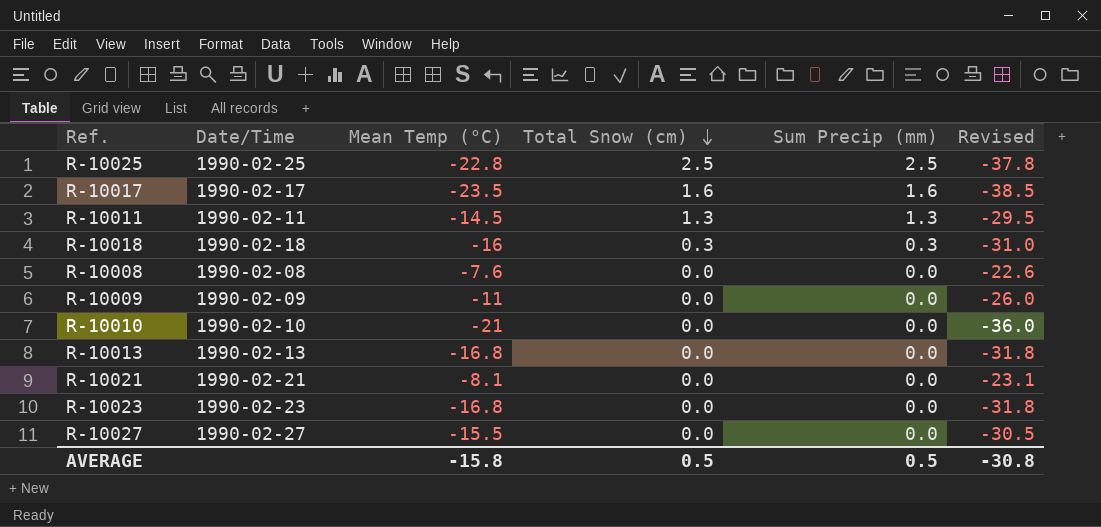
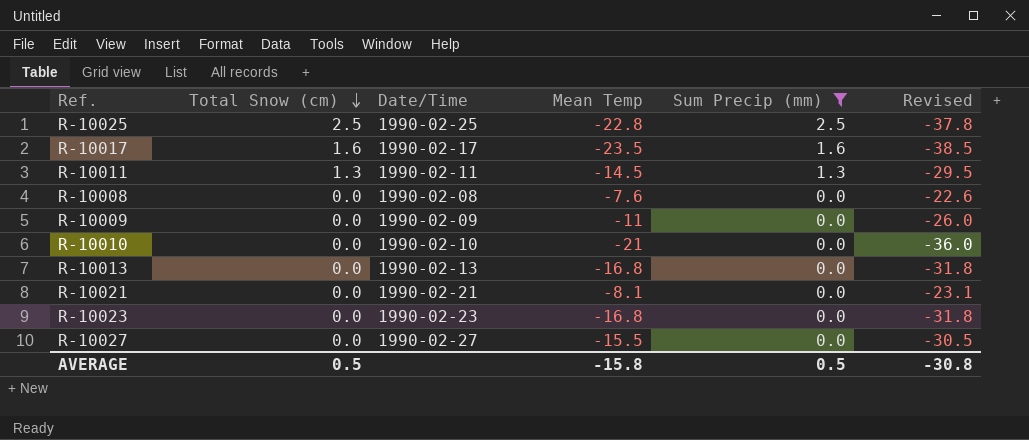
filter: none -> Sum Precip (mm) != 0.3
column Total Snow (cm) | position: 4 -> 2
column name: Mean Temp (°C) -> Mean Temp

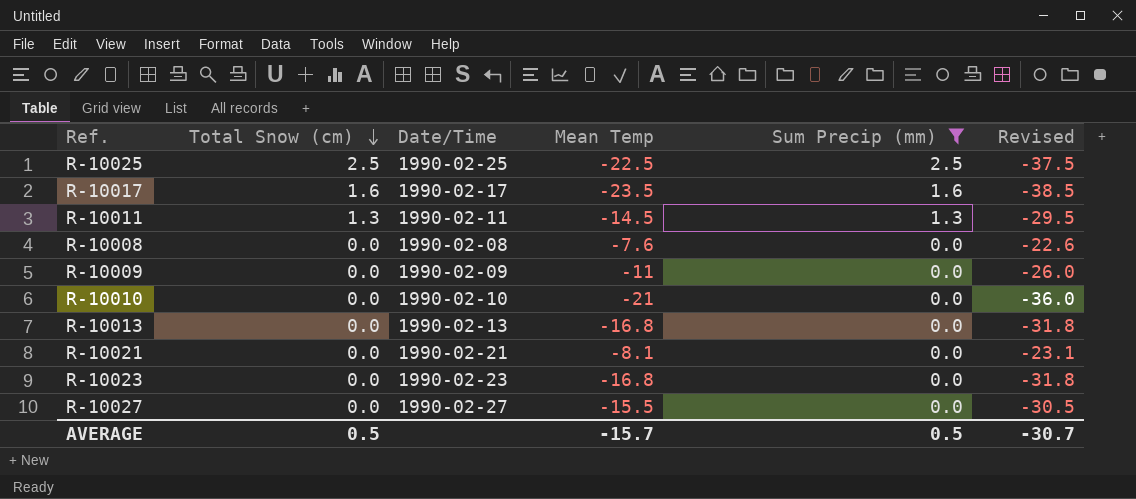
R-10025 | Mean Temp: -22.8 -> -22.5
R-10025 | Revised: -37.8 -> -37.5
AVERAGE | Mean Temp: -15.8 -> -15.7
AVERAGE | Revised: -30.8 -> -30.7

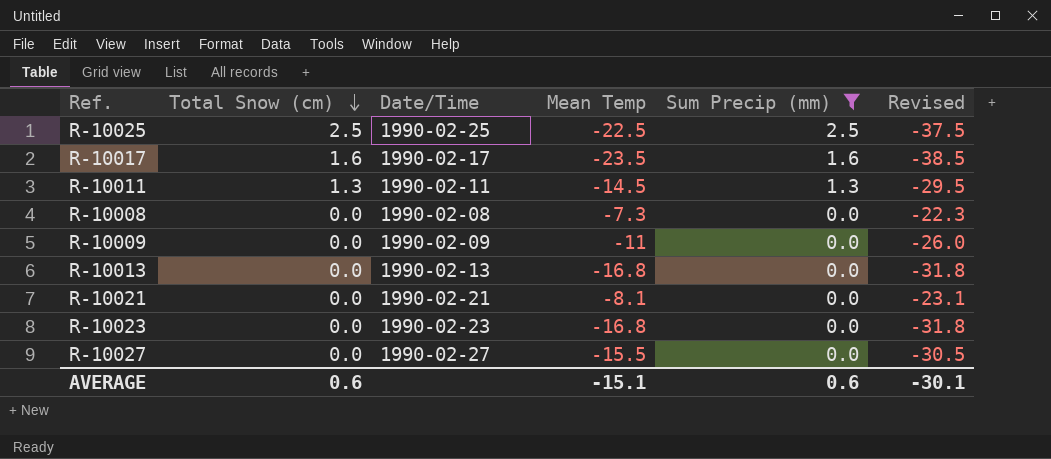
row R-10010: 0.0 | 1990-02-10 | -21 | 0.0 | -36.0 -> none
R-10008 | Mean Temp: -7.6 -> -7.3
R-10008 | Revised: -22.6 -> -22.3
AVERAGE | Total Snow (cm): 0.5 -> 0.6
AVERAGE | Mean Temp: -15.7 -> -15.1
AVERAGE | Sum Precip (mm): 0.5 -> 0.6
AVERAGE | Revised: -30.7 -> -30.1

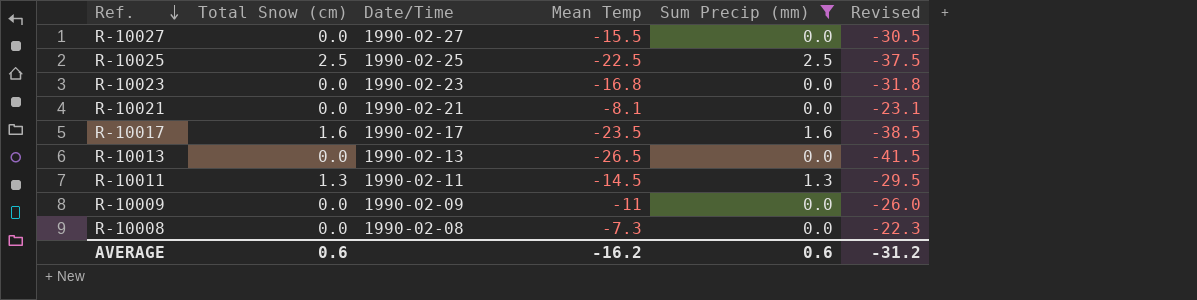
row order: Total Snow (cm) descending -> Ref. descending
R-10013 | Mean Temp: -16.8 -> -26.5
R-10013 | Revised: -31.8 -> -41.5
AVERAGE | Mean Temp: -15.1 -> -16.2
AVERAGE | Revised: -30.1 -> -31.2

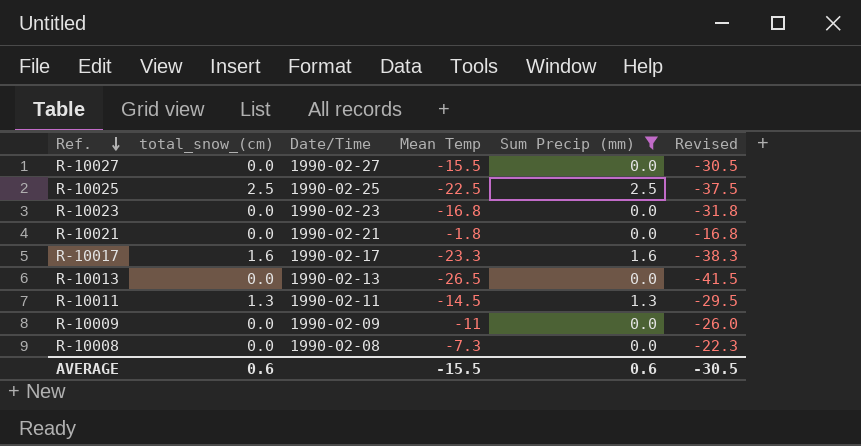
column name: Total Snow (cm) -> total_snow_(cm)
R-10021 | Mean Temp: -8.1 -> -1.8
R-10021 | Revised: -23.1 -> -16.8
R-10017 | Mean Temp: -23.5 -> -23.3
R-10017 | Revised: -38.5 -> -38.3
AVERAGE | Mean Temp: -16.2 -> -15.5
AVERAGE | Revised: -31.2 -> -30.5

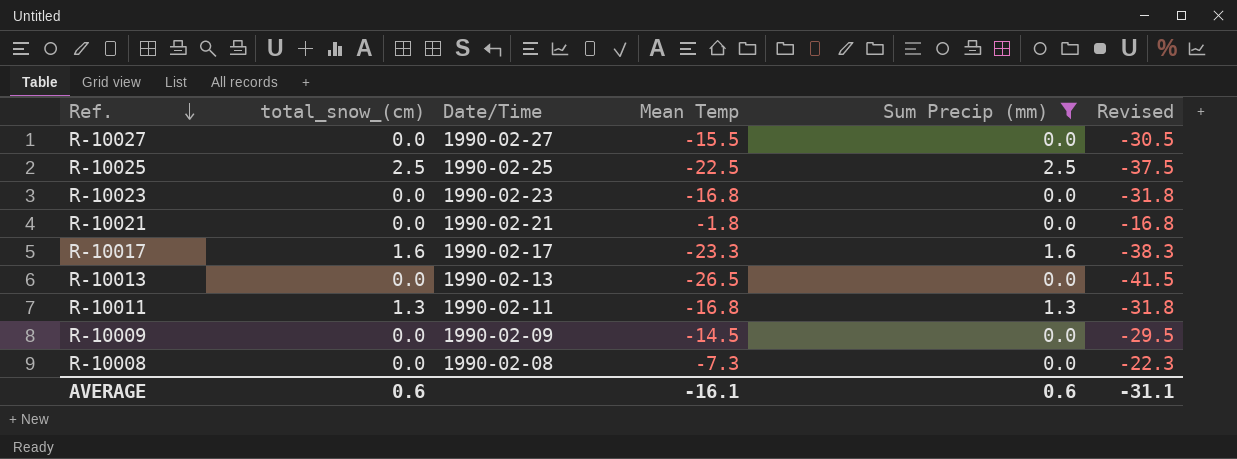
R-10011 | Mean Temp: -14.5 -> -16.8
R-10011 | Revised: -29.5 -> -31.8
R-10009 | Mean Temp: -11 -> -14.5
R-10009 | Revised: -26.0 -> -29.5
AVERAGE | Mean Temp: -15.5 -> -16.1
AVERAGE | Revised: -30.5 -> -31.1

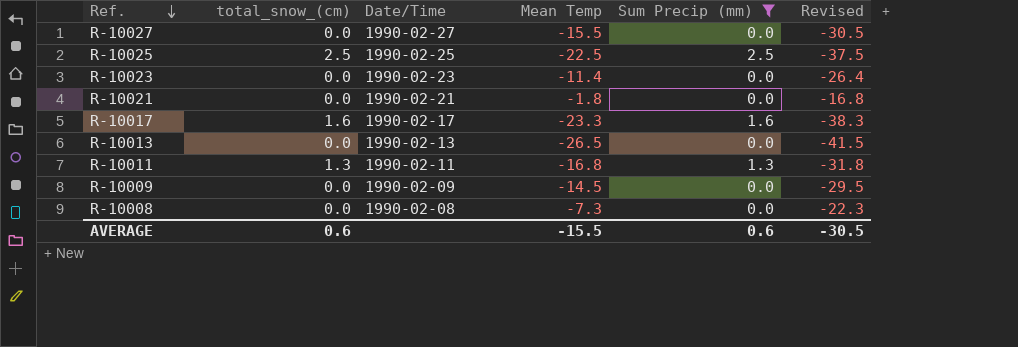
R-10023 | Mean Temp: -16.8 -> -11.4
R-10023 | Revised: -31.8 -> -26.4
AVERAGE | Mean Temp: -16.1 -> -15.5
AVERAGE | Revised: -31.1 -> -30.5

